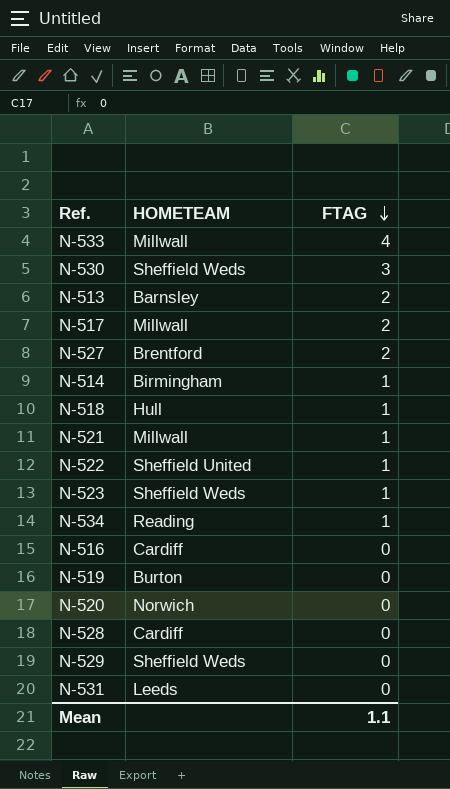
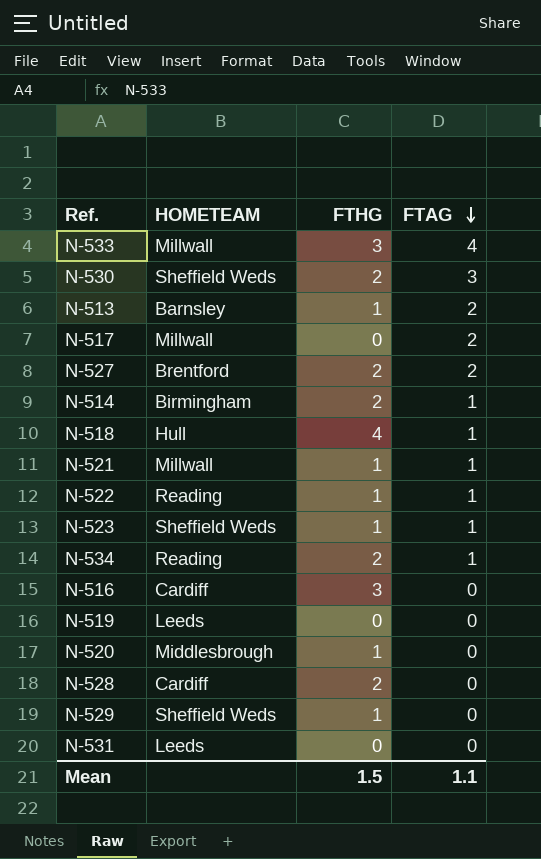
column FTHG | position: none -> 3
N-522 | HOMETEAM: Sheffield United -> Reading
N-519 | HOMETEAM: Burton -> Leeds
N-520 | HOMETEAM: Norwich -> Middlesbrough

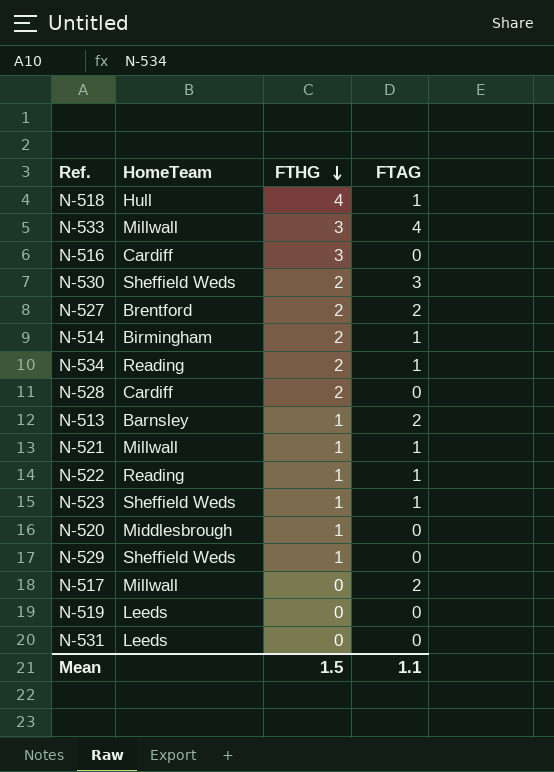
row order: FTAG descending -> FTHG descending
column name: HOMETEAM -> HomeTeam

